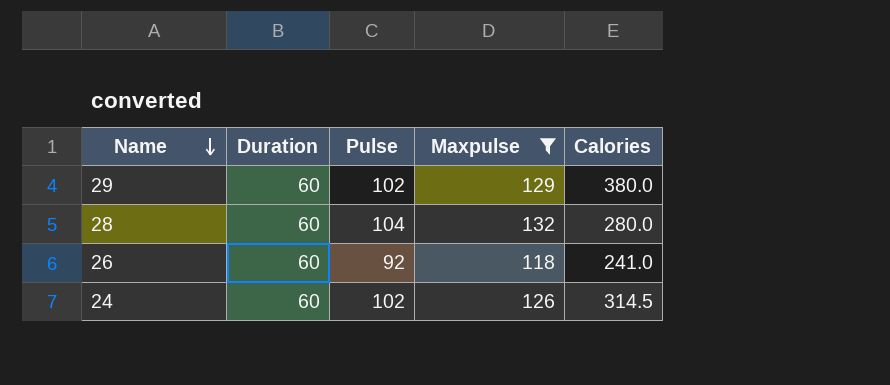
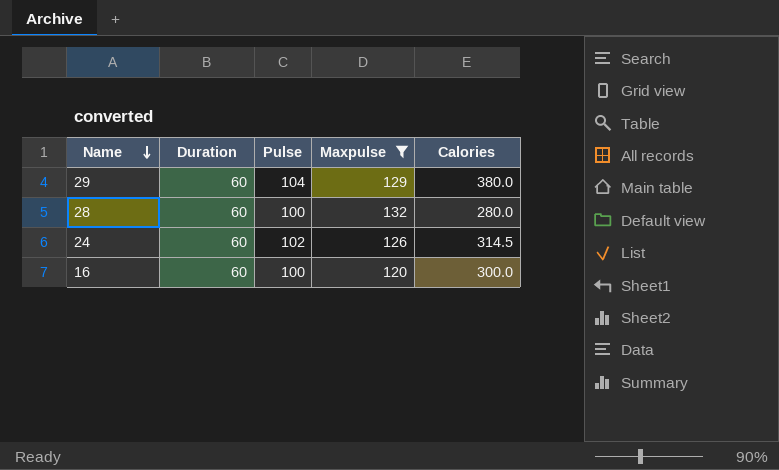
row 26: 60 | 92 | 118 | 241.0 -> none
29 | Pulse: 102 -> 104
28 | Pulse: 104 -> 100
row 16: none -> 60 | 100 | 120 | 300.0

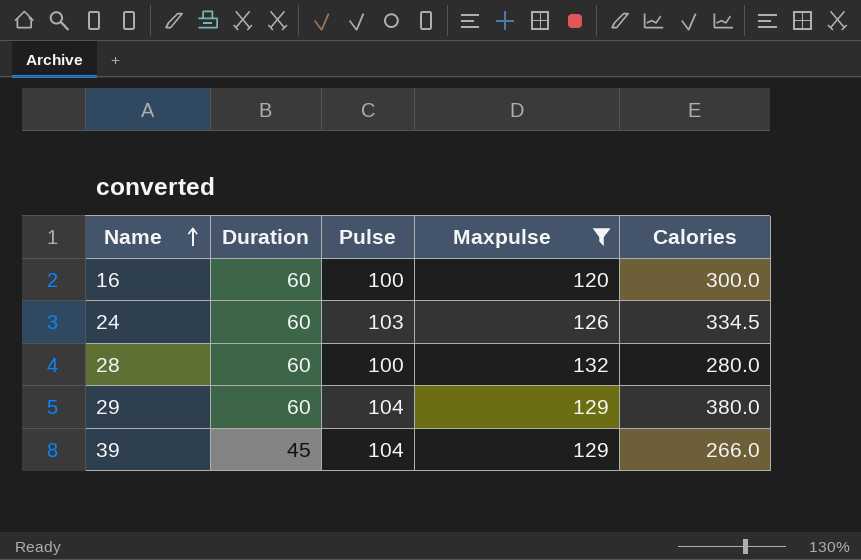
row order: Name descending -> Name ascending
24 | Pulse: 102 -> 103
24 | Calories: 314.5 -> 334.5
row 39: none -> 45 | 104 | 129 | 266.0

